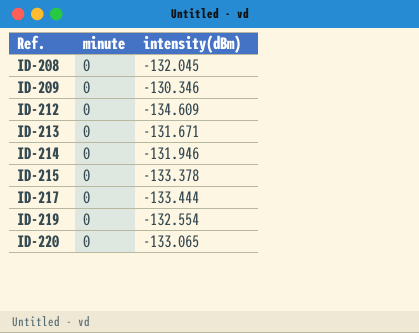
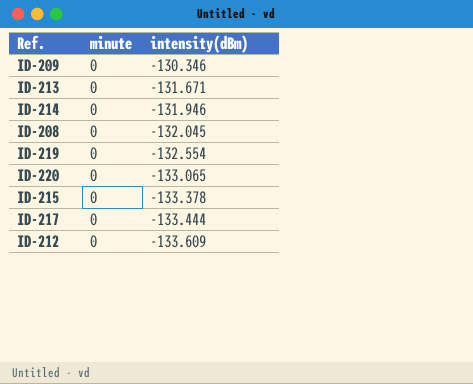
row order: Ref. ascending -> intensity(dBm) descending
ID-212 | intensity(dBm): -134.609 -> -133.609

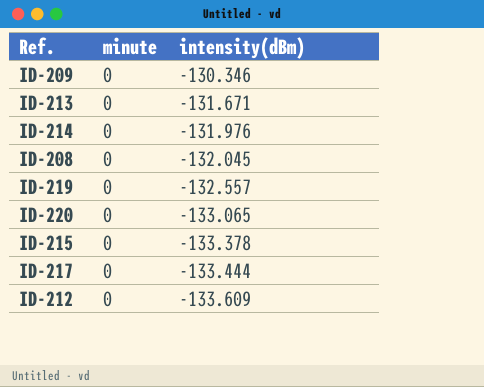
ID-214 | intensity(dBm): -131.946 -> -131.976
ID-219 | intensity(dBm): -132.554 -> -132.557

